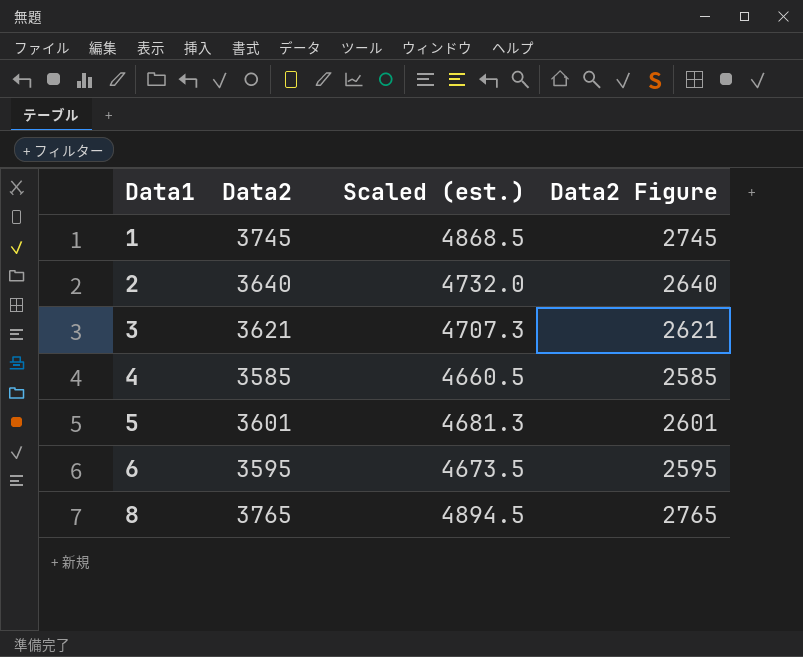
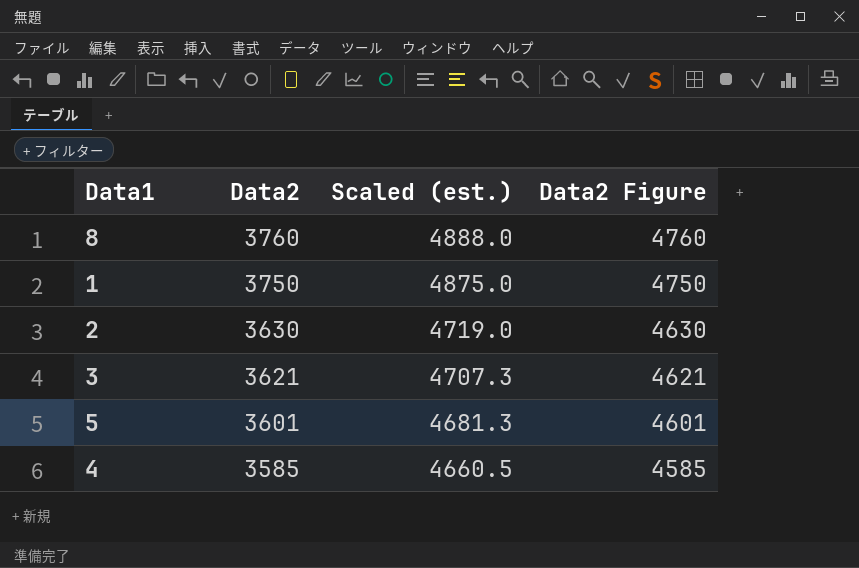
row order: Data1 ascending -> Data2 descending
column Data2 Figure | formula: [Data2] - 1000 -> [Data2] + 1000
row 6: 3595 | 4673.5 | 2595 -> none
8 | Data2: 3765 -> 3760
8 | Scaled (est.): 4894.5 -> 4888.0
1 | Data2: 3745 -> 3750
1 | Scaled (est.): 4868.5 -> 4875.0
2 | Data2: 3640 -> 3630
2 | Scaled (est.): 4732.0 -> 4719.0

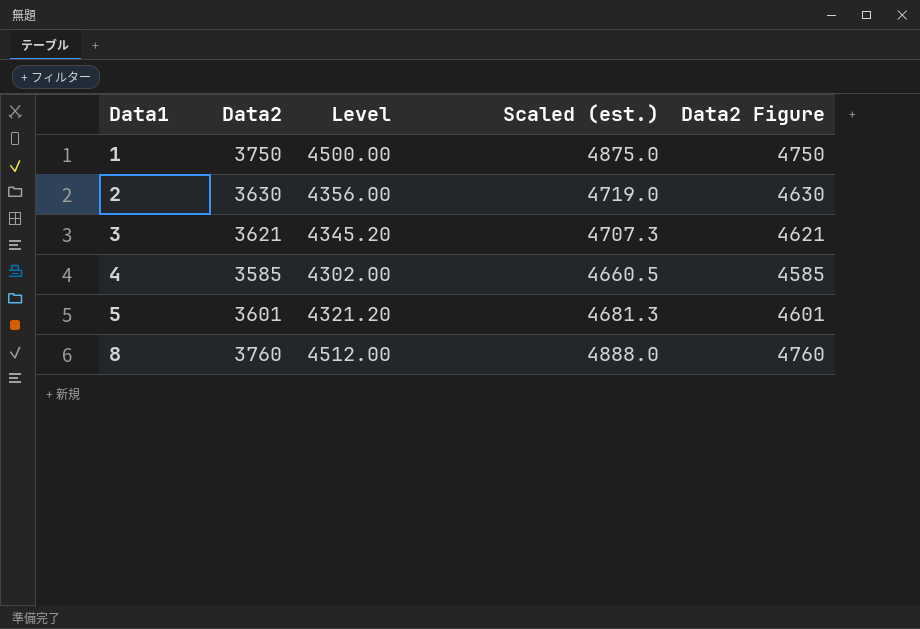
row order: Data2 descending -> Data1 ascending
column Level | formula: none -> [Data2] * 1.2

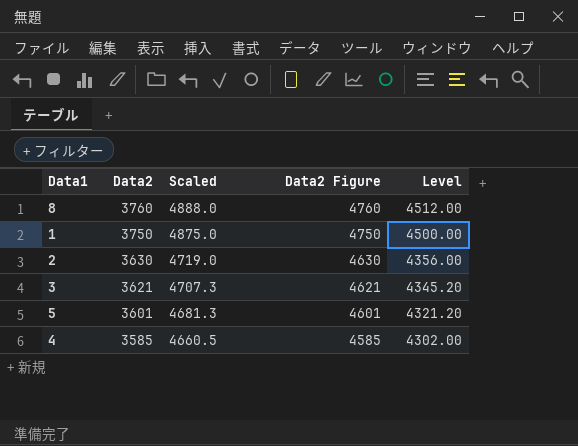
row order: Data1 ascending -> Data2 descending
column name: Scaled (est.) -> Scaled
column Level | position: 3 -> 5

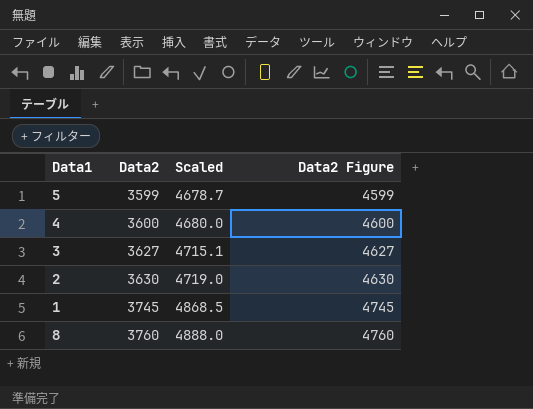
row order: Data2 descending -> Data2 ascending
column Level | formula: [Data2] * 1.2 -> none
5 | Data2: 3601 -> 3599
5 | Scaled: 4681.3 -> 4678.7
5 | Data2 Figure: 4601 -> 4599
4 | Data2: 3585 -> 3600
4 | Scaled: 4660.5 -> 4680.0
4 | Data2 Figure: 4585 -> 4600
3 | Data2: 3621 -> 3627
3 | Scaled: 4707.3 -> 4715.1
3 | Data2 Figure: 4621 -> 4627
1 | Data2: 3750 -> 3745
1 | Scaled: 4875.0 -> 4868.5
1 | Data2 Figure: 4750 -> 4745

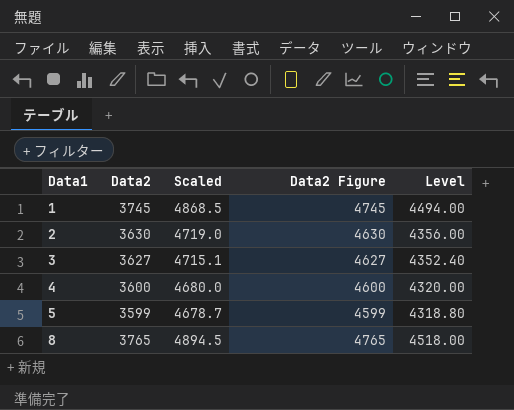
row order: Data2 ascending -> Data1 ascending
column Level | formula: none -> [Data2] * 1.2
8 | Data2: 3760 -> 3765
8 | Scaled: 4888.0 -> 4894.5
8 | Data2 Figure: 4760 -> 4765

